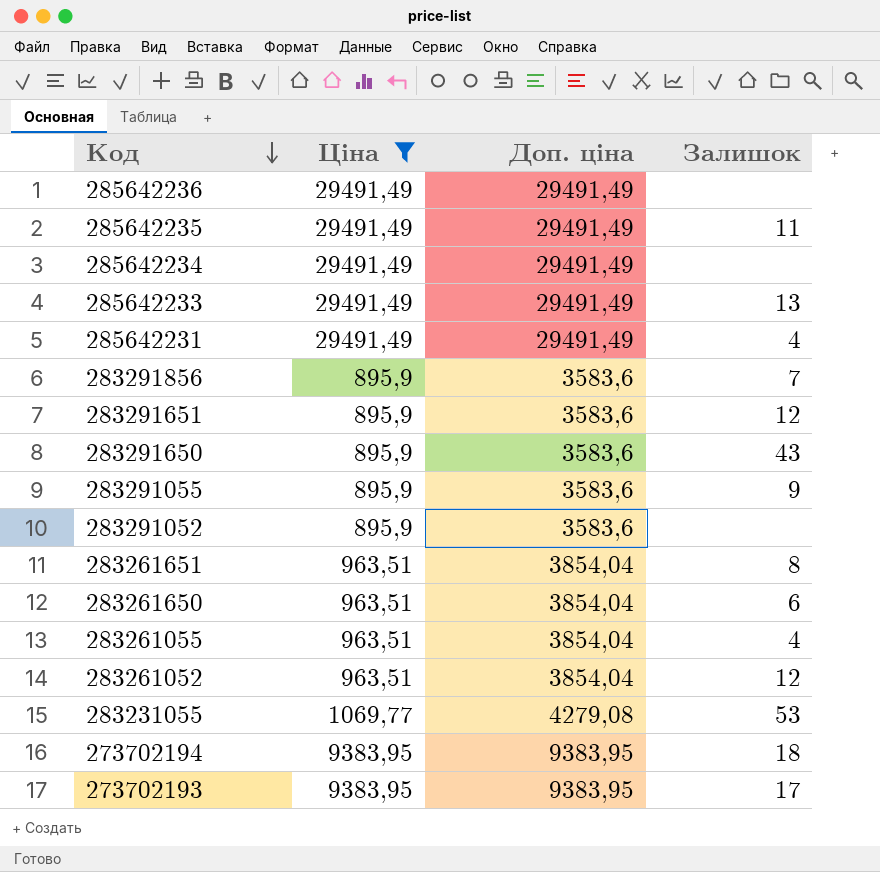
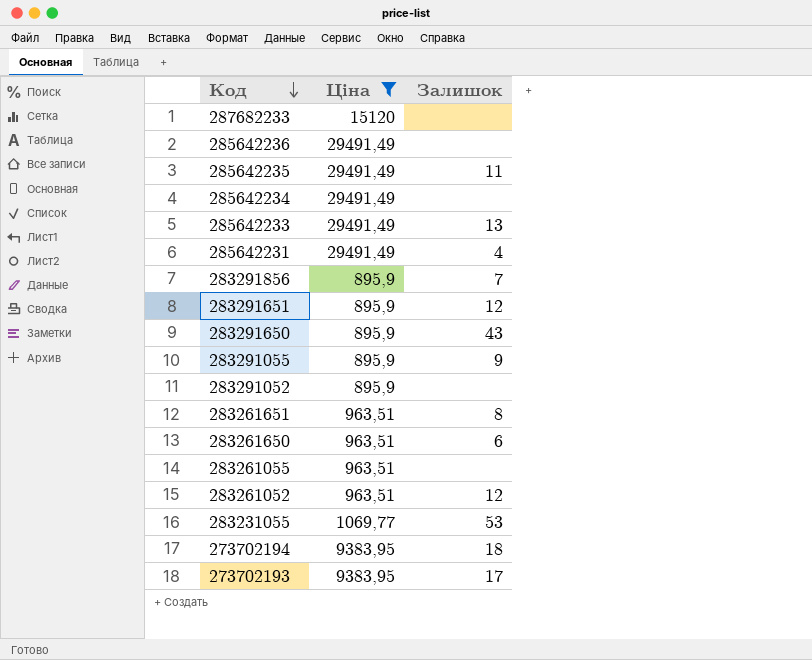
column Доп. ціна | position: 3 -> none
row 287682233: none -> 15120 | none
283261055 | Залишок: 4 -> none

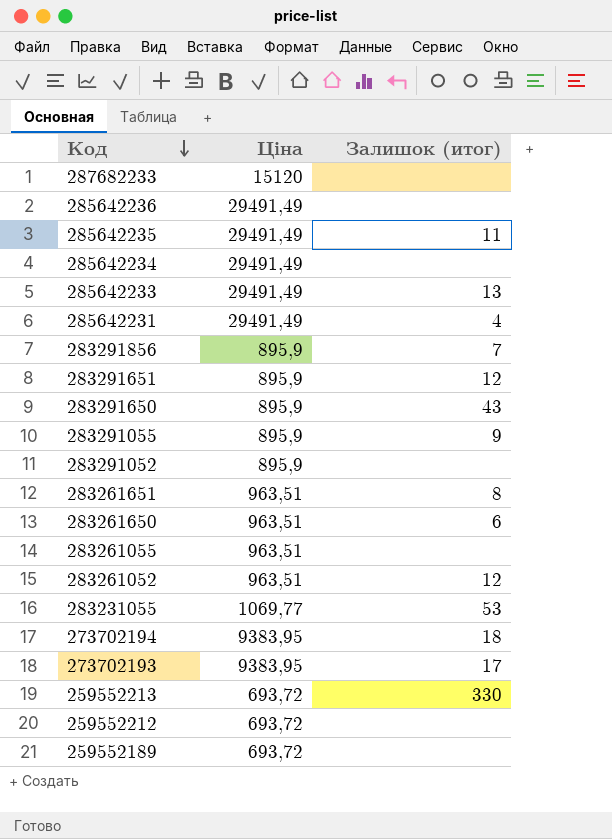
filter: Ціна != 693,72 -> none
column name: Залишок -> Залишок (итог)

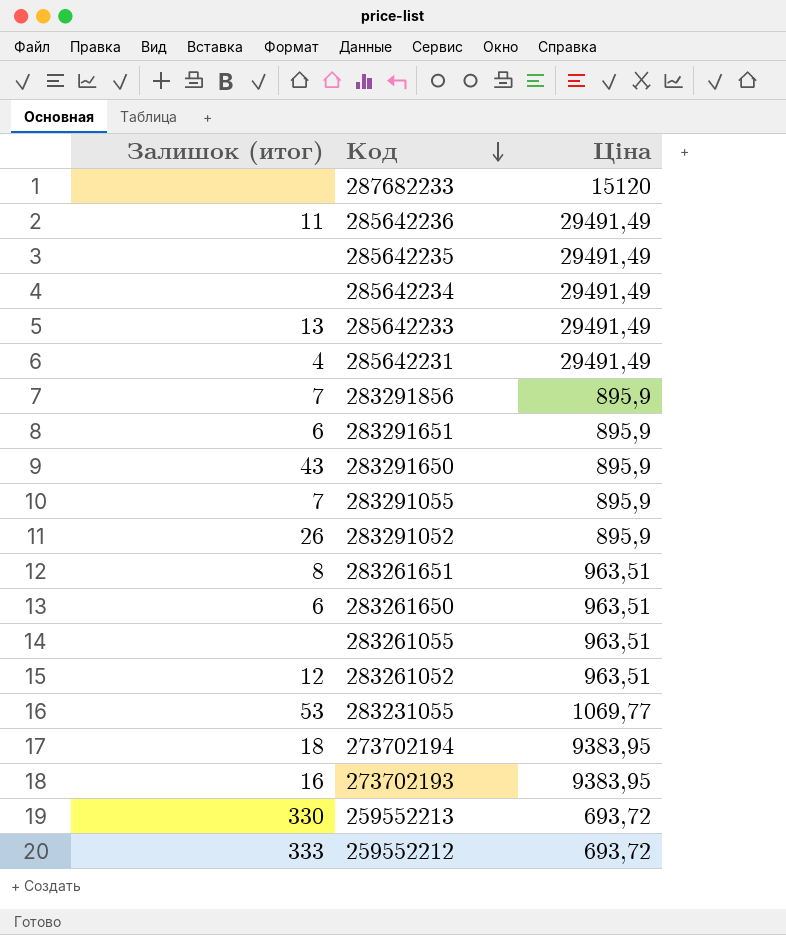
column Залишок (итог) | position: 3 -> 1
row 259552189: 693,72 | none -> none
285642236 | Залишок (итог): none -> 11
285642235 | Залишок (итог): 11 -> none
283291651 | Залишок (итог): 12 -> 6
283291055 | Залишок (итог): 9 -> 7
283291052 | Залишок (итог): none -> 26
273702193 | Залишок (итог): 17 -> 16
259552212 | Залишок (итог): none -> 333

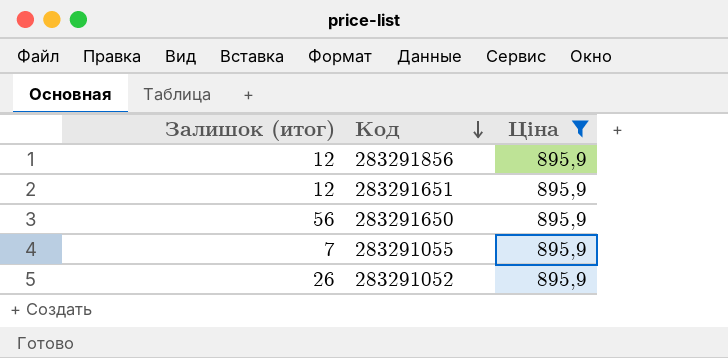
filter: none -> Ціна = 895,9
283291856 | Залишок (итог): 7 -> 12
283291651 | Залишок (итог): 6 -> 12
283291650 | Залишок (итог): 43 -> 56

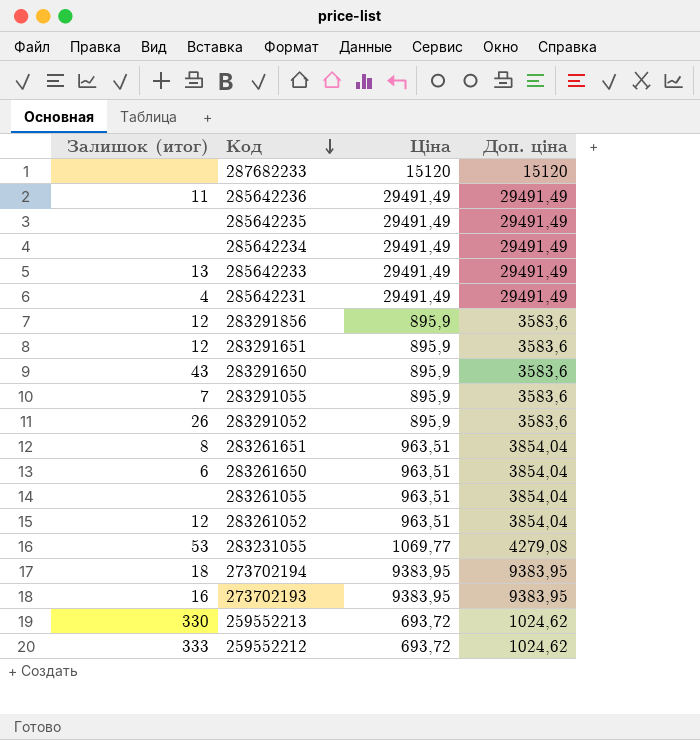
filter: Ціна = 895,9 -> none
column Доп. ціна | position: none -> 4
283291650 | Залишок (итог): 56 -> 43

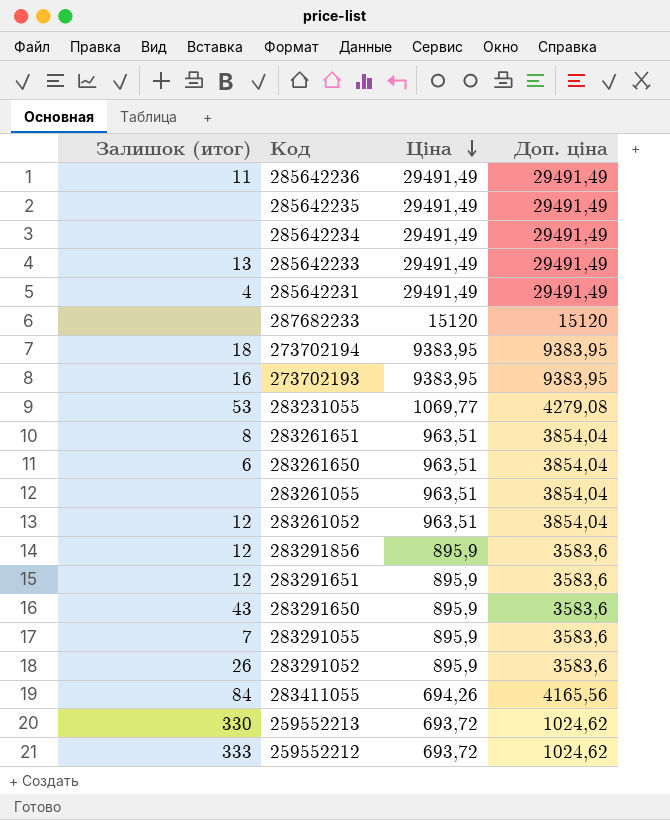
row order: Код descending -> Ціна descending
row 283411055: none -> 84 | 694,26 | 4165,56

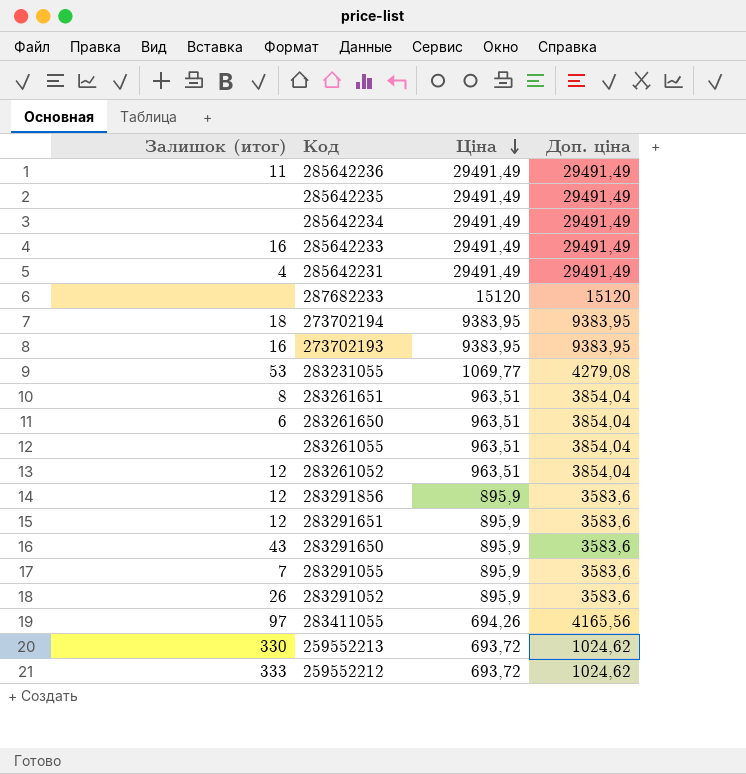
285642233 | Залишок (итог): 13 -> 16
283411055 | Залишок (итог): 84 -> 97

